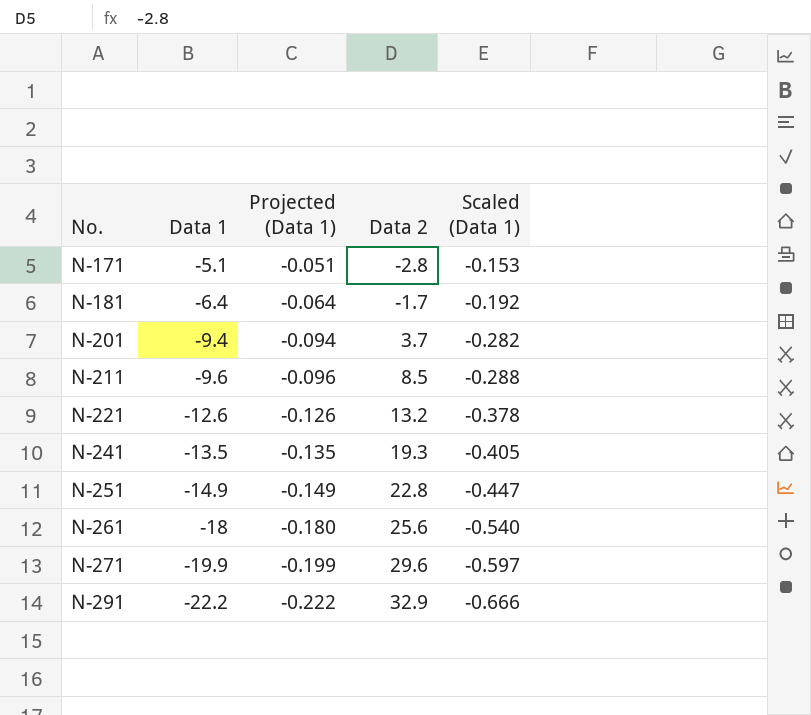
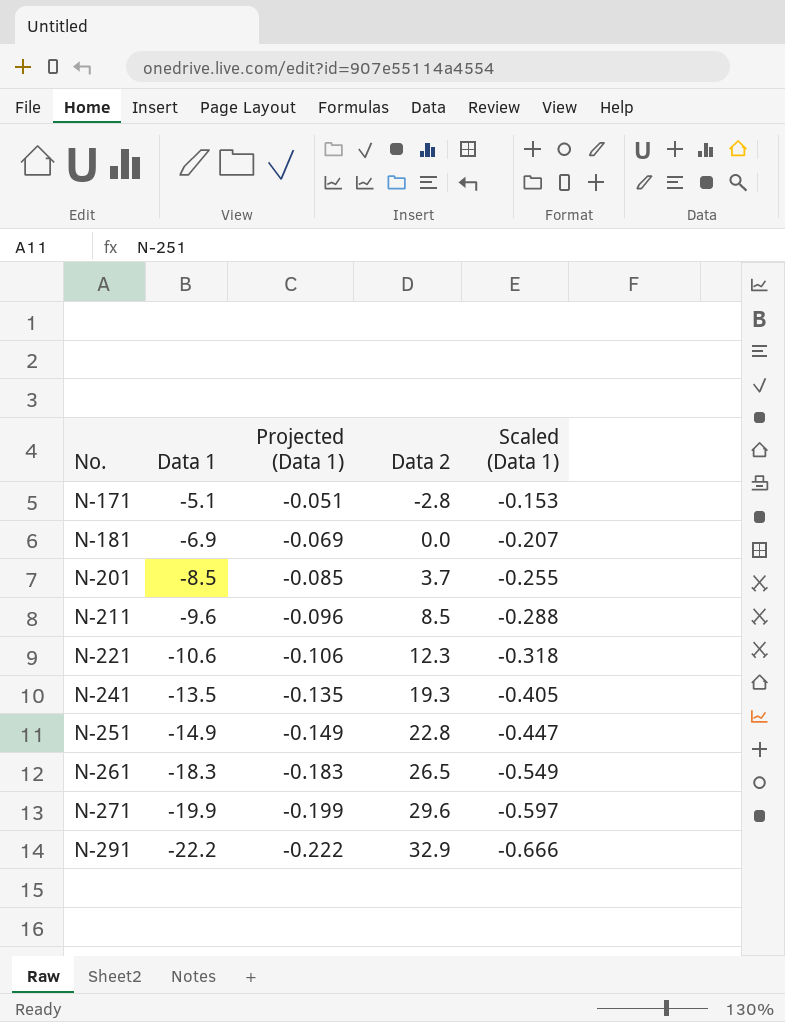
N-181 | Data 1: -6.4 -> -6.9
N-181 | Projected (Data 1): -0.064 -> -0.069
N-181 | Data 2: -1.7 -> 0.0
N-181 | Scaled (Data 1): -0.192 -> -0.207
N-201 | Data 1: -9.4 -> -8.5
N-201 | Projected (Data 1): -0.094 -> -0.085
N-201 | Scaled (Data 1): -0.282 -> -0.255
N-221 | Data 1: -12.6 -> -10.6
N-221 | Projected (Data 1): -0.126 -> -0.106
N-221 | Data 2: 13.2 -> 12.3
N-221 | Scaled (Data 1): -0.378 -> -0.318
N-261 | Data 1: -18 -> -18.3
N-261 | Projected (Data 1): -0.180 -> -0.183
N-261 | Data 2: 25.6 -> 26.5
N-261 | Scaled (Data 1): -0.540 -> -0.549

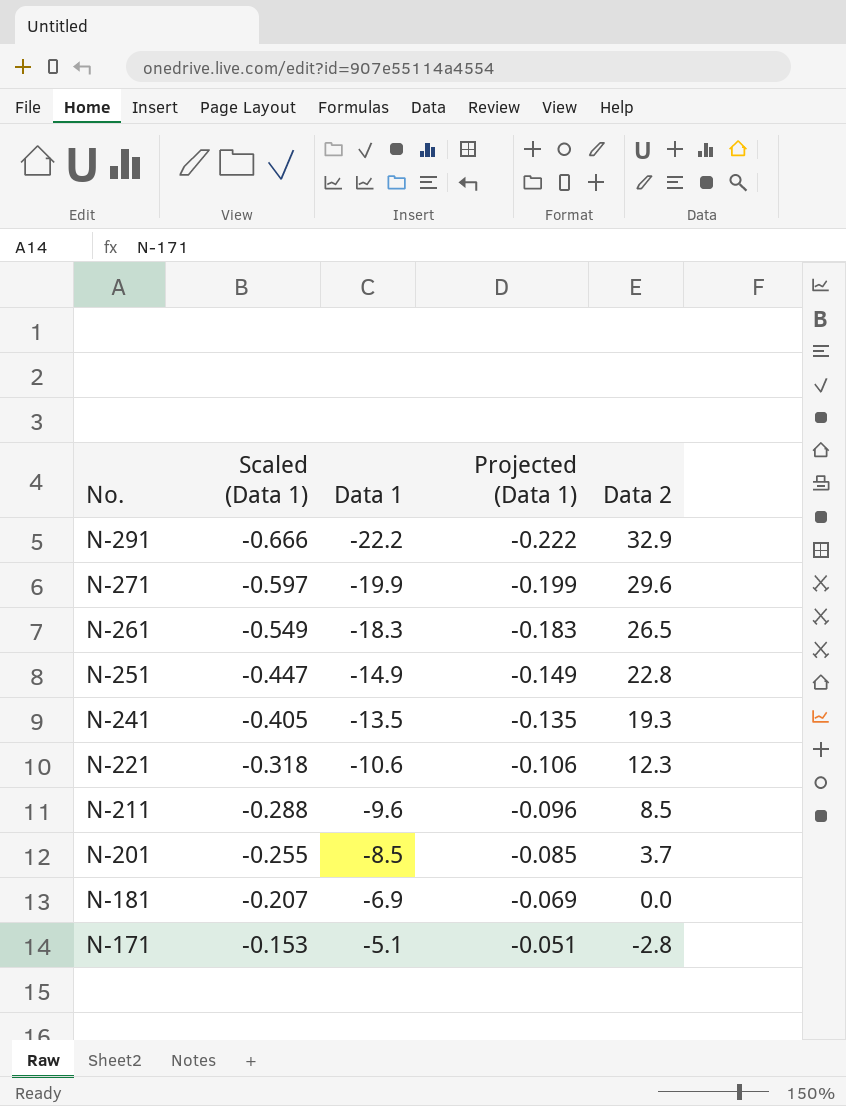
row order: No. ascending -> No. descending
column Scaled (Data 1) | position: 5 -> 2

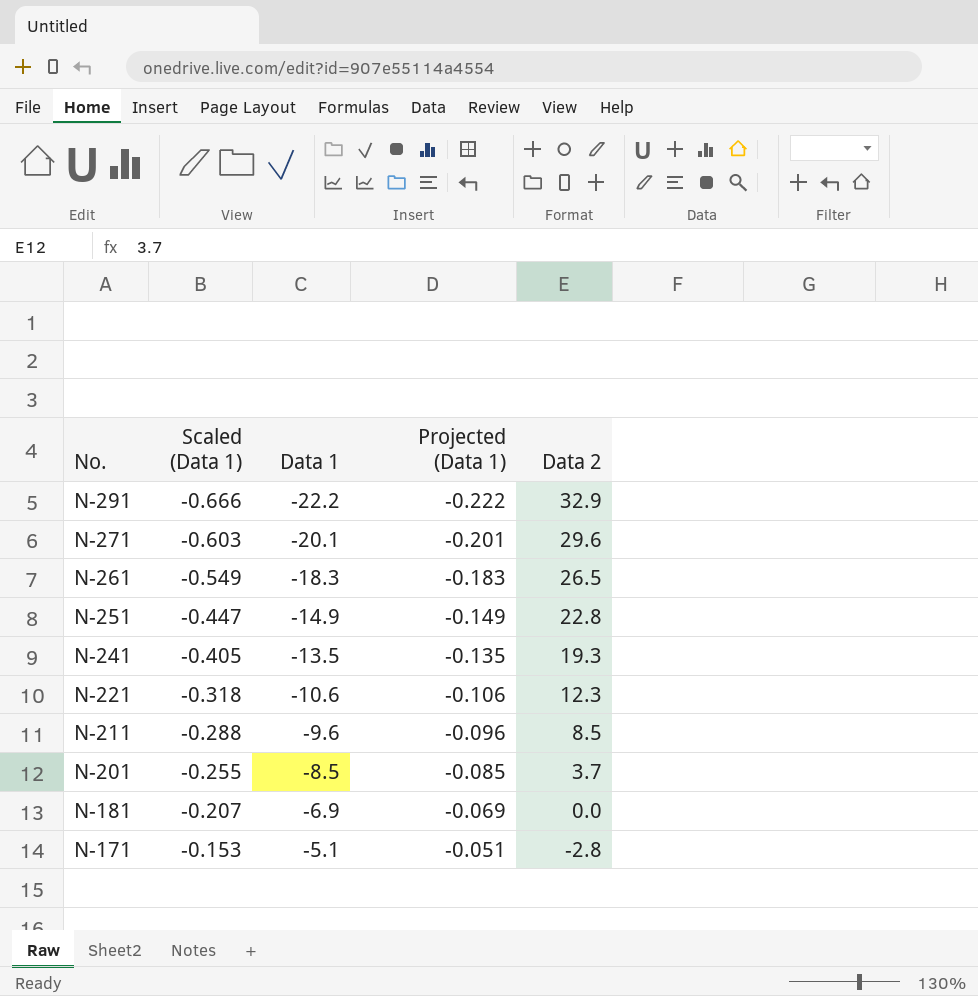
N-271 | Scaled (Data 1): -0.597 -> -0.603
N-271 | Data 1: -19.9 -> -20.1
N-271 | Projected (Data 1): -0.199 -> -0.201

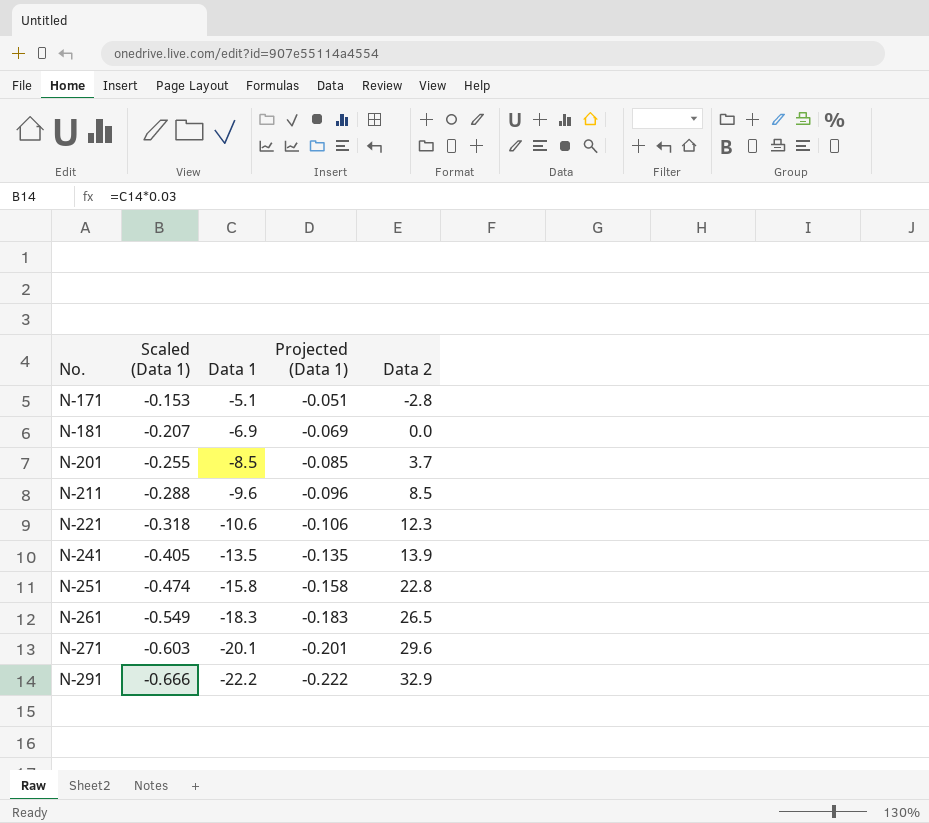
row order: No. descending -> No. ascending
N-241 | Data 2: 19.3 -> 13.9
N-251 | Scaled (Data 1): -0.447 -> -0.474
N-251 | Data 1: -14.9 -> -15.8
N-251 | Projected (Data 1): -0.149 -> -0.158

